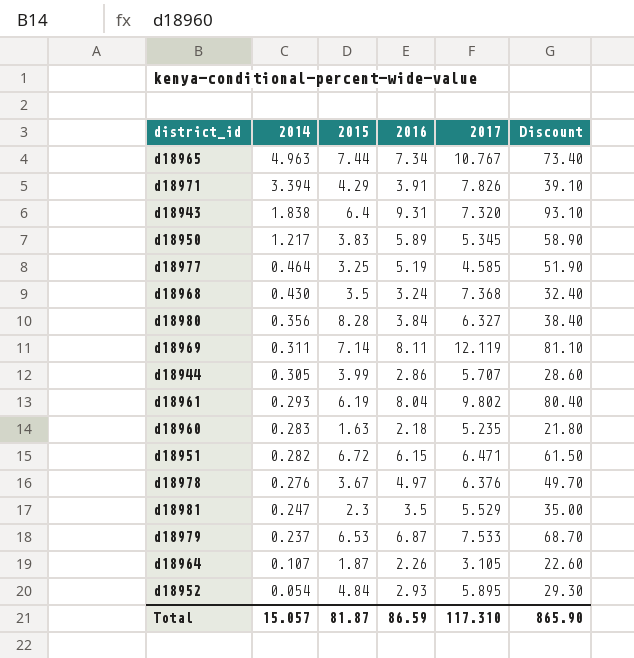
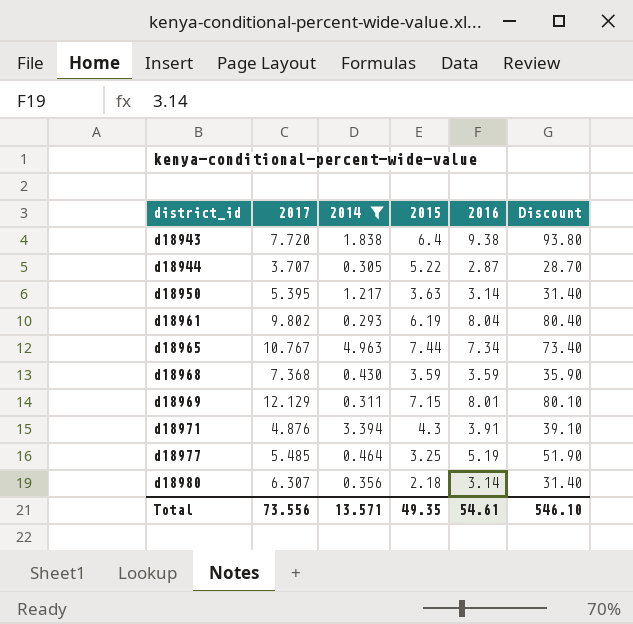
filter: none -> 2014 >= 0.293
row order: 2014 descending -> district_id ascending
column 2017 | position: 5 -> 2
d18943 | 2017: 7.320 -> 7.720
d18943 | 2016: 9.31 -> 9.38
d18943 | Discount: 93.10 -> 93.80
d18944 | 2017: 5.707 -> 3.707
d18944 | 2015: 3.99 -> 5.22
d18944 | 2016: 2.86 -> 2.87
d18944 | Discount: 28.60 -> 28.70
d18950 | 2017: 5.345 -> 5.395
d18950 | 2015: 3.83 -> 3.63
d18950 | 2016: 5.89 -> 3.14
d18950 | Discount: 58.90 -> 31.40
d18968 | 2015: 3.5 -> 3.59
d18968 | 2016: 3.24 -> 3.59
d18968 | Discount: 32.40 -> 35.90
d18969 | 2017: 12.119 -> 12.129
d18969 | 2015: 7.14 -> 7.15
d18969 | 2016: 8.11 -> 8.01
d18969 | Discount: 81.10 -> 80.10
d18971 | 2017: 7.826 -> 4.876
d18971 | 2015: 4.29 -> 4.3
d18977 | 2017: 4.585 -> 5.485
d18980 | 2017: 6.327 -> 6.307
d18980 | 2015: 8.28 -> 2.18
d18980 | 2016: 3.84 -> 3.14
d18980 | Discount: 38.40 -> 31.40
Total | 2017: 117.310 -> 73.556
Total | 2014: 15.057 -> 13.571
Total | 2015: 81.87 -> 49.35
Total | 2016: 86.59 -> 54.61
Total | Discount: 865.90 -> 546.10

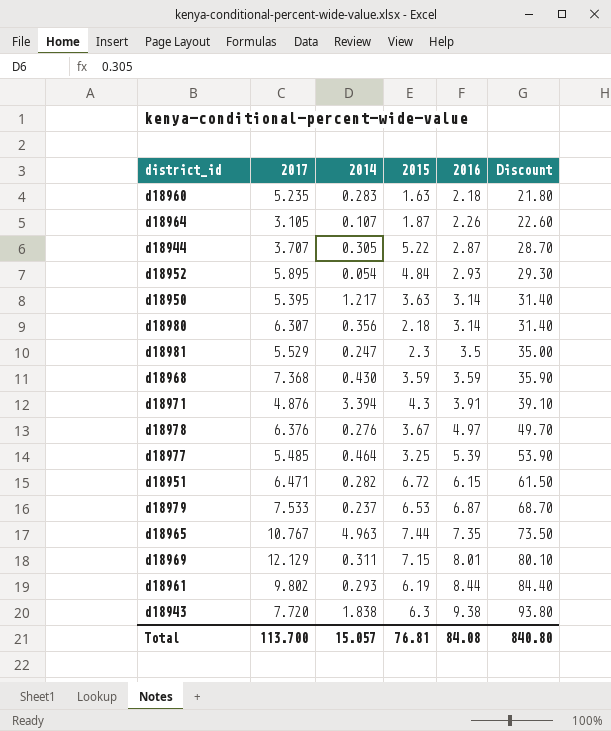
filter: 2014 >= 0.293 -> none
row order: district_id ascending -> 2016 ascending
d18977 | 2016: 5.19 -> 5.39
d18977 | Discount: 51.90 -> 53.90
d18965 | 2016: 7.34 -> 7.35
d18965 | Discount: 73.40 -> 73.50
d18961 | 2016: 8.04 -> 8.44
d18961 | Discount: 80.40 -> 84.40
d18943 | 2015: 6.4 -> 6.3
Total | 2017: 73.556 -> 113.700
Total | 2014: 13.571 -> 15.057
Total | 2015: 49.35 -> 76.81
Total | 2016: 54.61 -> 84.08
Total | Discount: 546.10 -> 840.80

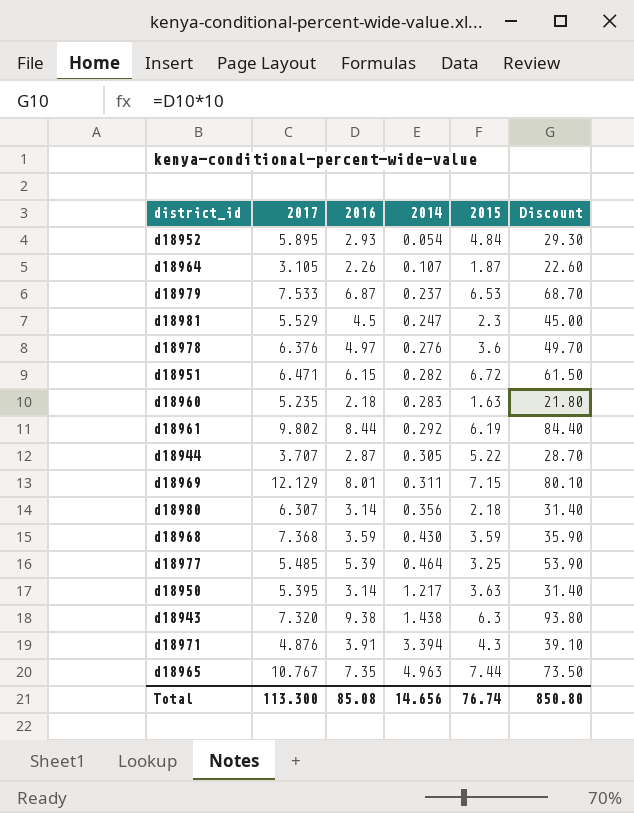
row order: 2016 ascending -> 2014 ascending
column 2016 | position: 5 -> 3
d18981 | 2016: 3.5 -> 4.5
d18981 | Discount: 35.00 -> 45.00
d18978 | 2015: 3.67 -> 3.6
d18961 | 2014: 0.293 -> 0.292
d18943 | 2017: 7.720 -> 7.320
d18943 | 2014: 1.838 -> 1.438
Total | 2017: 113.700 -> 113.300
Total | 2016: 84.08 -> 85.08
Total | 2014: 15.057 -> 14.656
Total | 2015: 76.81 -> 76.74
Total | Discount: 840.80 -> 850.80

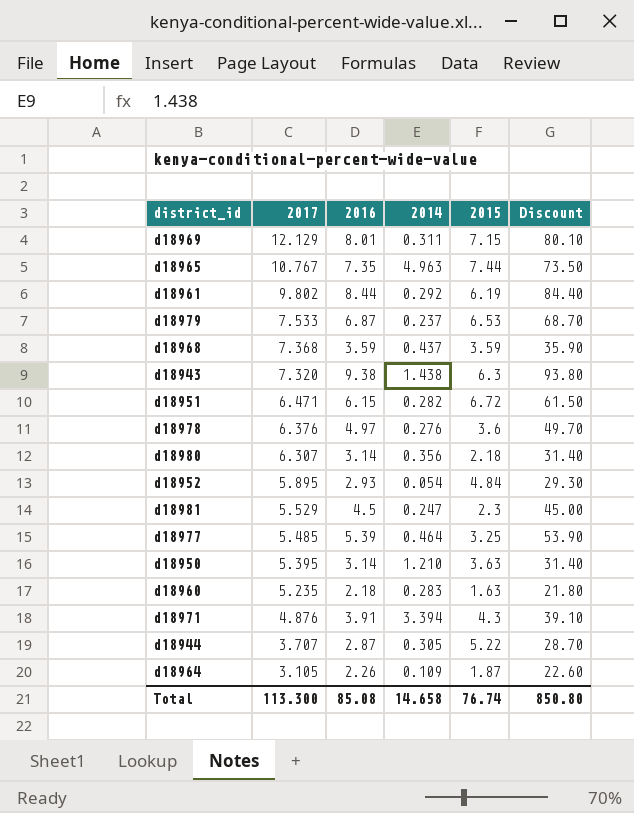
row order: 2014 ascending -> 2017 descending
d18968 | 2014: 0.430 -> 0.437
d18950 | 2014: 1.217 -> 1.210
d18964 | 2014: 0.107 -> 0.109
Total | 2014: 14.656 -> 14.658

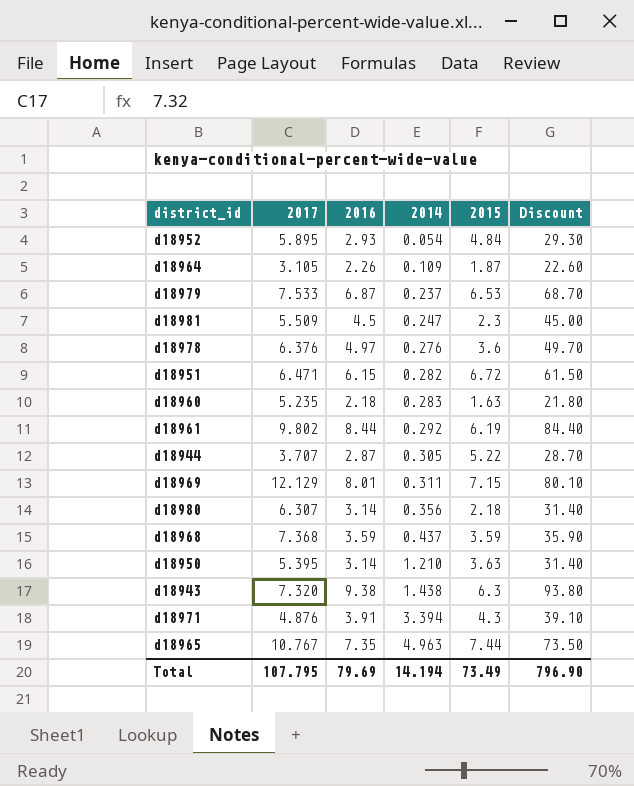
row order: 2017 descending -> 2014 ascending
row d18977: 5.485 | 5.39 | 0.464 | 3.25 | 53.90 -> none
d18981 | 2017: 5.529 -> 5.509
Total | 2017: 113.300 -> 107.795
Total | 2016: 85.08 -> 79.69
Total | 2014: 14.658 -> 14.194
Total | 2015: 76.74 -> 73.49
Total | Discount: 850.80 -> 796.90

